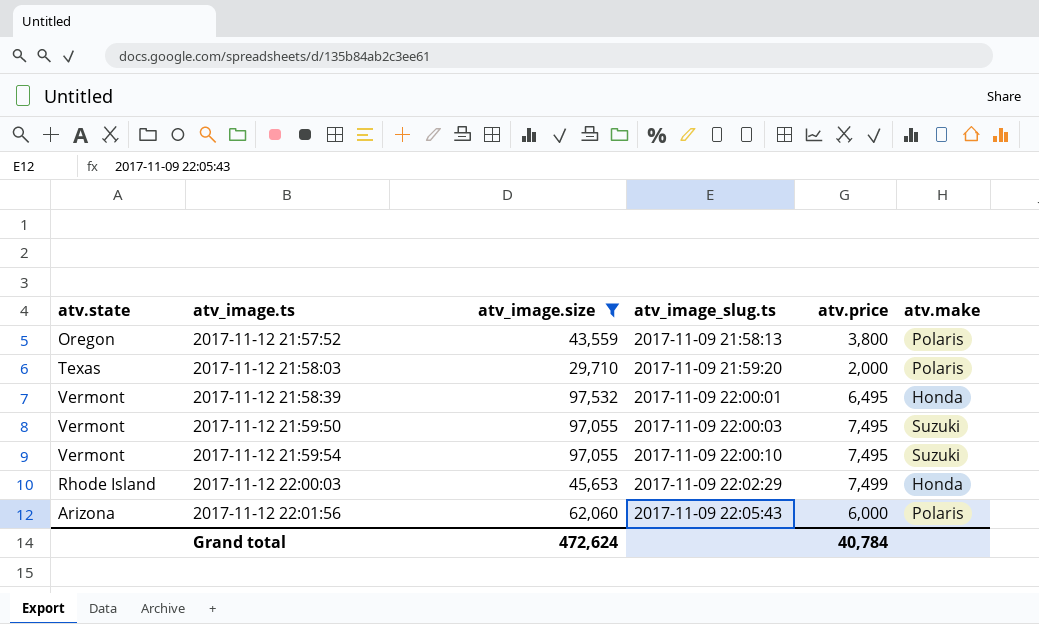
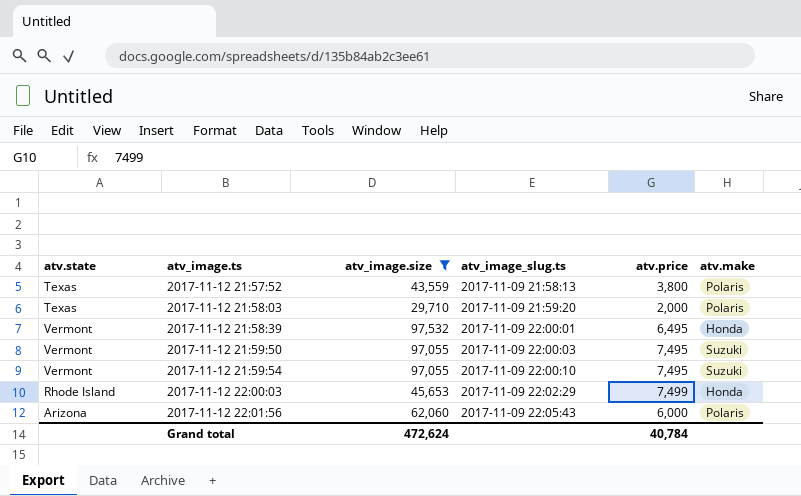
2017-11-12 21:57:52 | atv.state: Oregon -> Texas

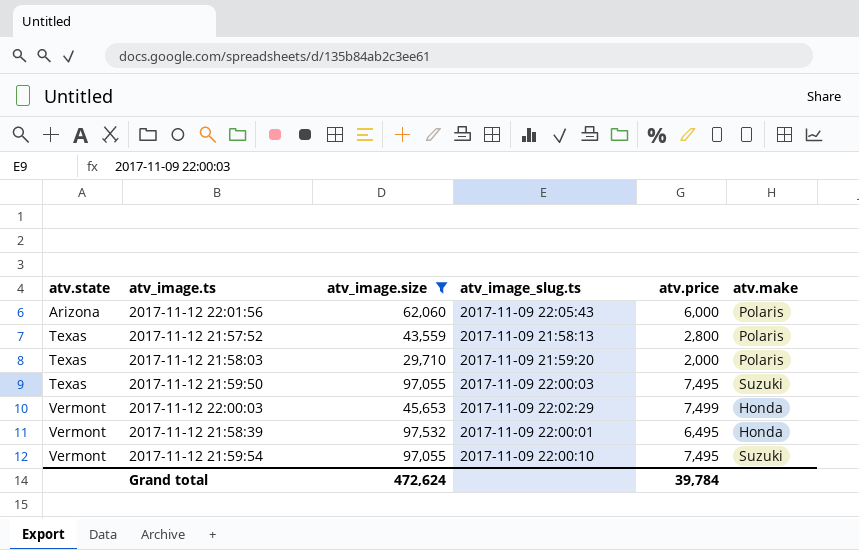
row order: atv_image.ts ascending -> atv.state ascending
2017-11-12 21:57:52 | atv.price: 3,800 -> 2,800
2017-11-12 21:59:50 | atv.state: Vermont -> Texas
2017-11-12 22:00:03 | atv.state: Rhode Island -> Vermont
Grand total | atv.price: 40,784 -> 39,784

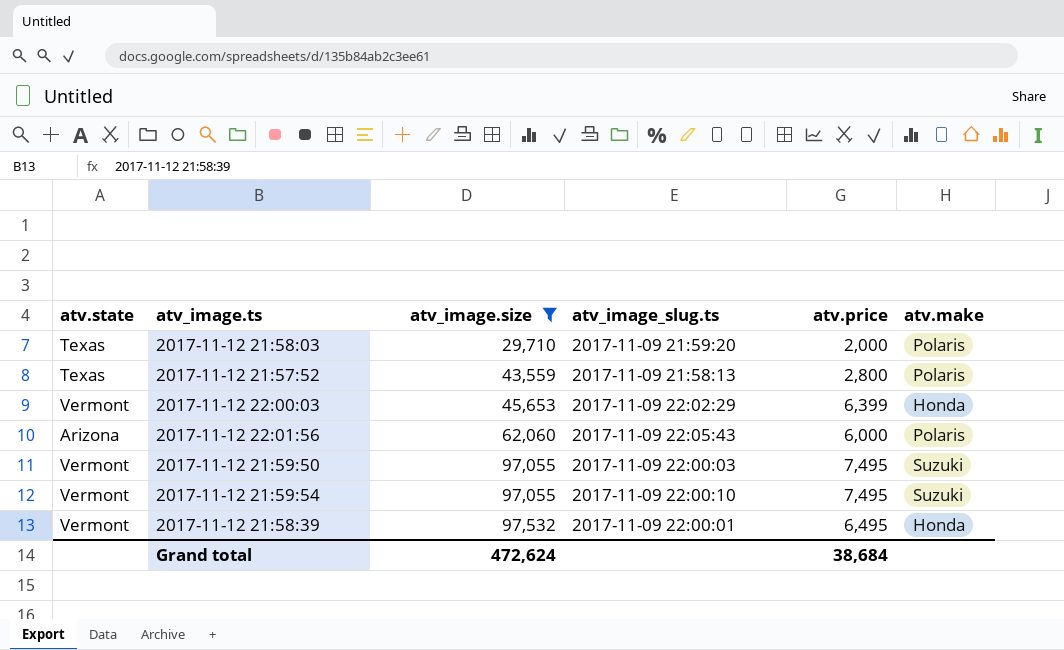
row order: atv.state ascending -> atv_image.size ascending
2017-11-12 22:00:03 | atv.price: 7,499 -> 6,399
2017-11-12 21:59:50 | atv.state: Texas -> Vermont
Grand total | atv.price: 39,784 -> 38,684

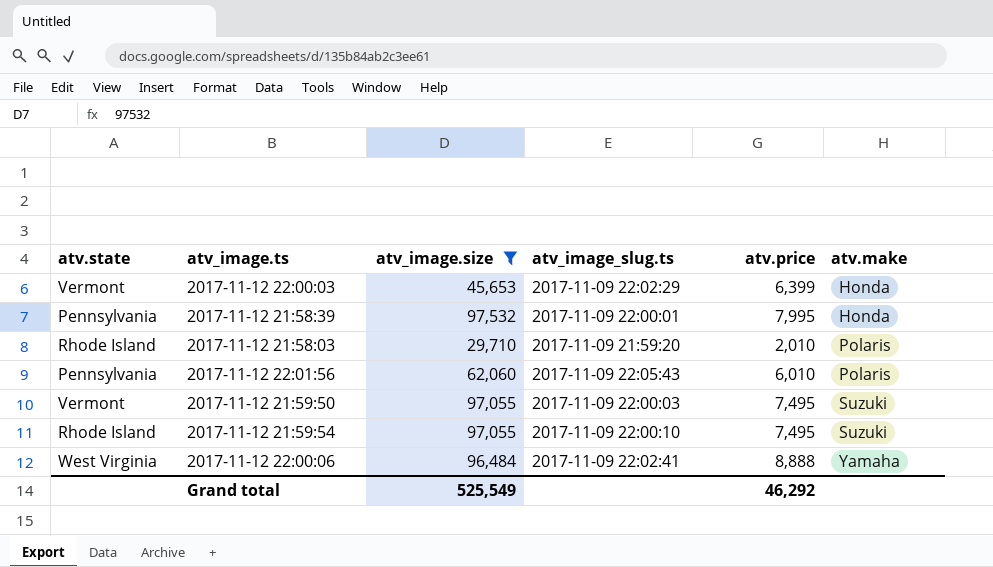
row order: atv_image.size ascending -> atv.make ascending
row 2017-11-12 21:57:52: Texas | 43,559 | 2017-11-09 21:58:13 | 2,800 | Polaris -> none
2017-11-12 21:58:39 | atv.state: Vermont -> Pennsylvania
2017-11-12 21:58:39 | atv.price: 6,495 -> 7,995
2017-11-12 21:58:03 | atv.state: Texas -> Rhode Island
2017-11-12 21:58:03 | atv.price: 2,000 -> 2,010
2017-11-12 22:01:56 | atv.state: Arizona -> Pennsylvania
2017-11-12 22:01:56 | atv.price: 6,000 -> 6,010
2017-11-12 21:59:54 | atv.state: Vermont -> Rhode Island
row 2017-11-12 22:00:06: none -> West Virginia | 96,484 | 2017-11-09 22:02:41 | 8,888 | Yamaha
Grand total | atv_image.size: 472,624 -> 525,549
Grand total | atv.price: 38,684 -> 46,292

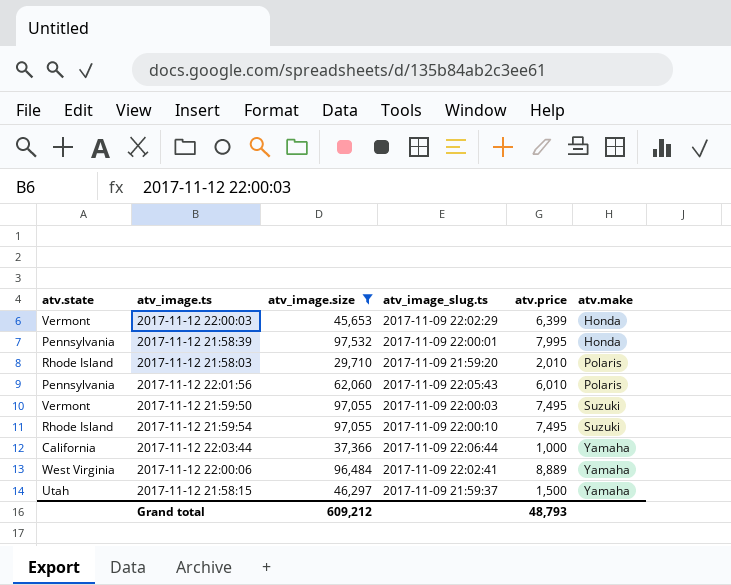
row 2017-11-12 22:03:44: none -> California | 37,366 | 2017-11-09 22:06:44 | 1,000 | Yamaha
2017-11-12 22:00:06 | atv.price: 8,888 -> 8,889
row 2017-11-12 21:58:15: none -> Utah | 46,297 | 2017-11-09 21:59:37 | 1,500 | Yamaha
Grand total | atv_image.size: 525,549 -> 609,212
Grand total | atv.price: 46,292 -> 48,793

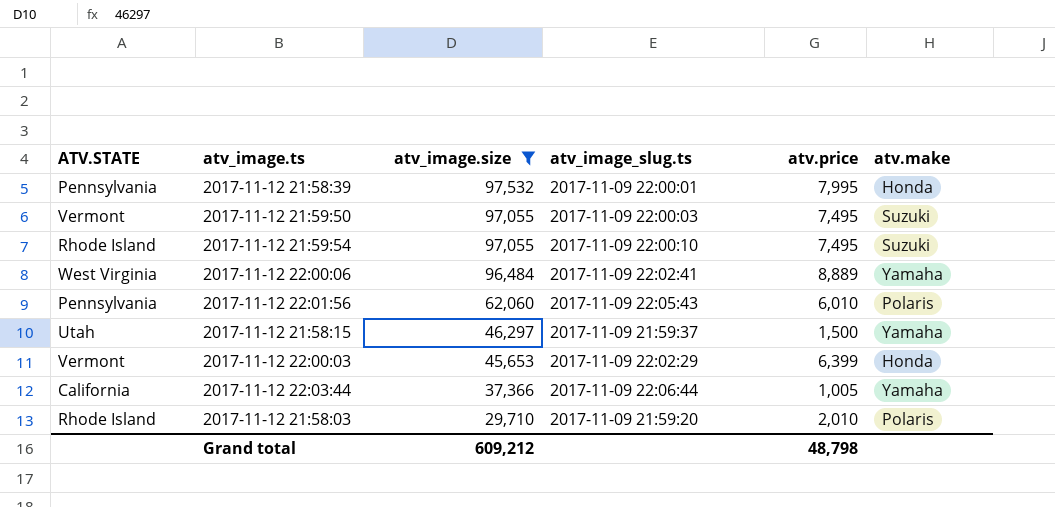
row order: atv.make ascending -> atv_image.size descending
column name: atv.state -> ATV.STATE
2017-11-12 22:03:44 | atv.price: 1,000 -> 1,005
Grand total | atv.price: 48,793 -> 48,798

